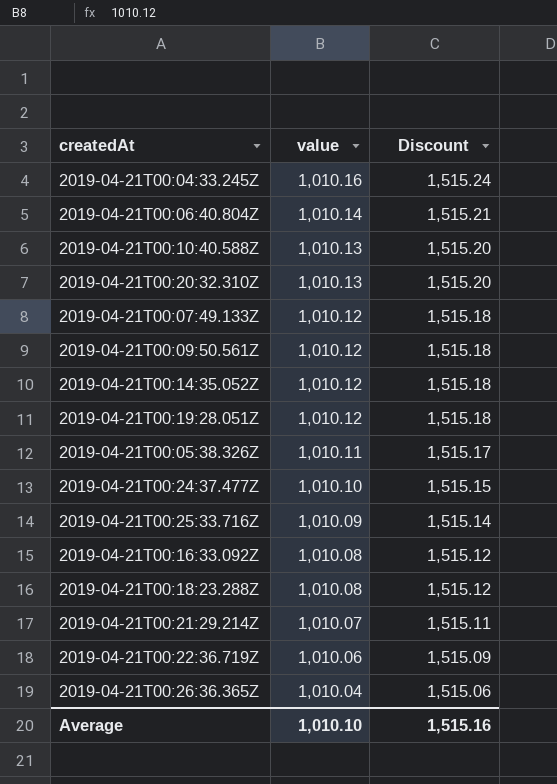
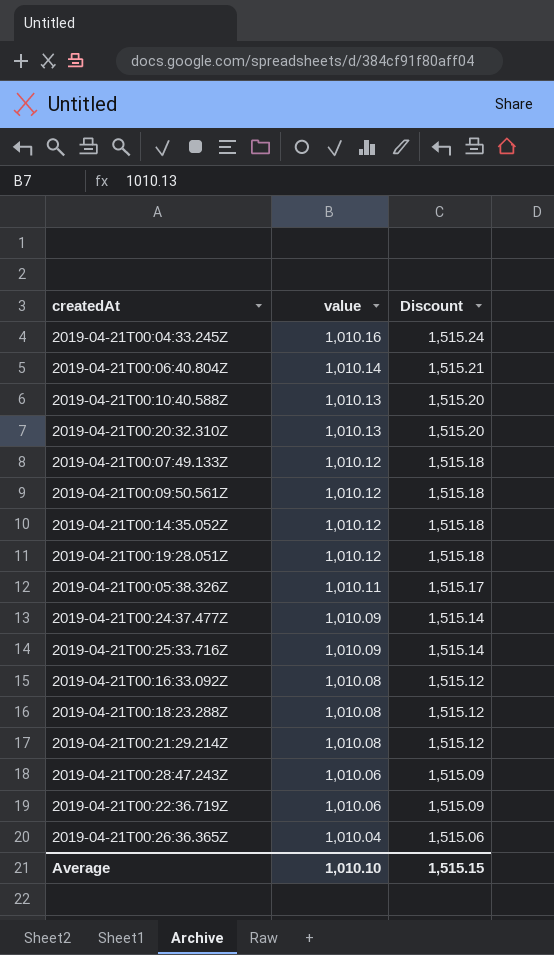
2019-04-21T00:24:37.477Z | value: 1,010.10 -> 1,010.09
2019-04-21T00:24:37.477Z | Discount: 1,515.15 -> 1,515.14
2019-04-21T00:21:29.214Z | value: 1,010.07 -> 1,010.08
2019-04-21T00:21:29.214Z | Discount: 1,515.11 -> 1,515.12
row 2019-04-21T00:28:47.243Z: none -> 1,010.06 | 1,515.09
Average | Discount: 1,515.16 -> 1,515.15

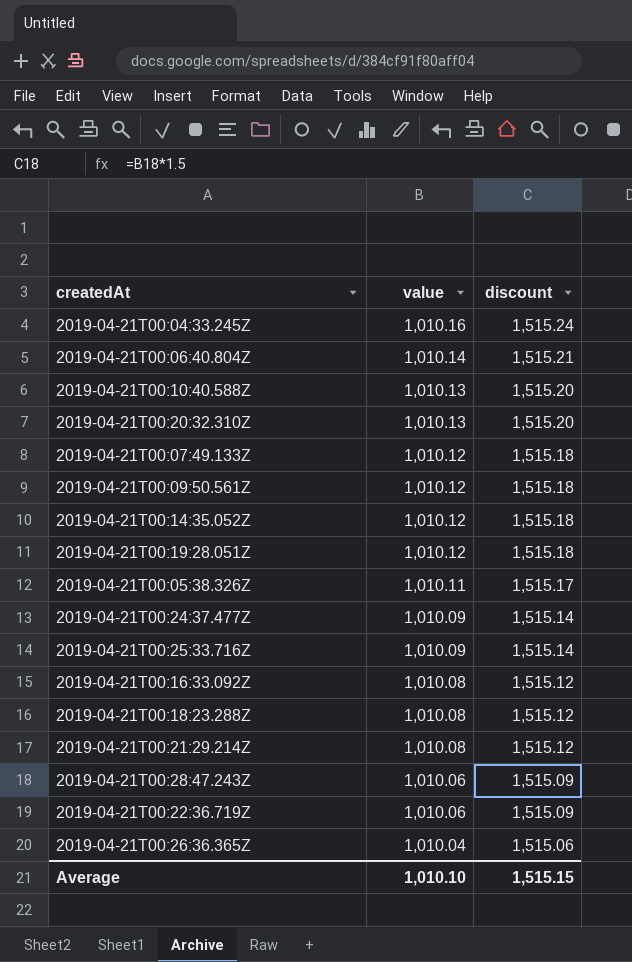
column name: Discount -> discount

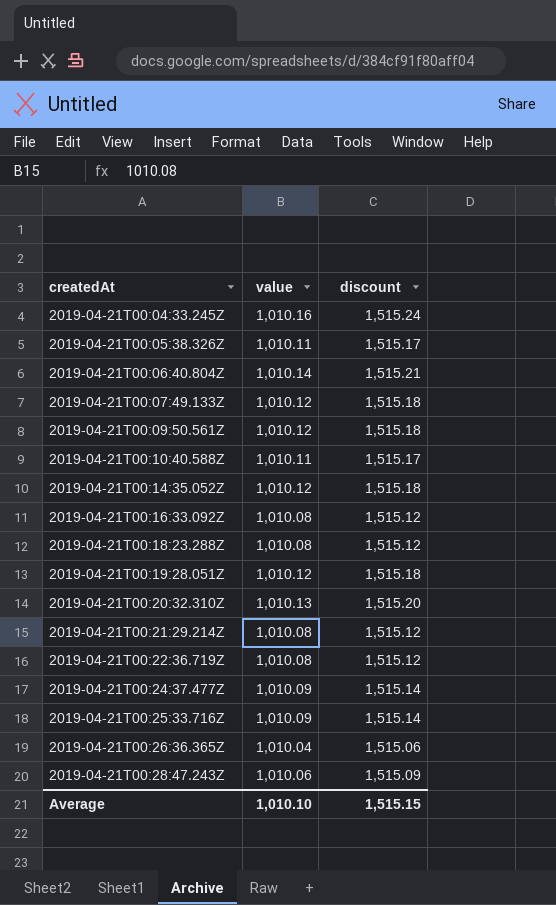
row order: value descending -> createdAt ascending
2019-04-21T00:10:40.588Z | value: 1,010.13 -> 1,010.11
2019-04-21T00:10:40.588Z | discount: 1,515.20 -> 1,515.17
2019-04-21T00:22:36.719Z | value: 1,010.06 -> 1,010.08
2019-04-21T00:22:36.719Z | discount: 1,515.09 -> 1,515.12

